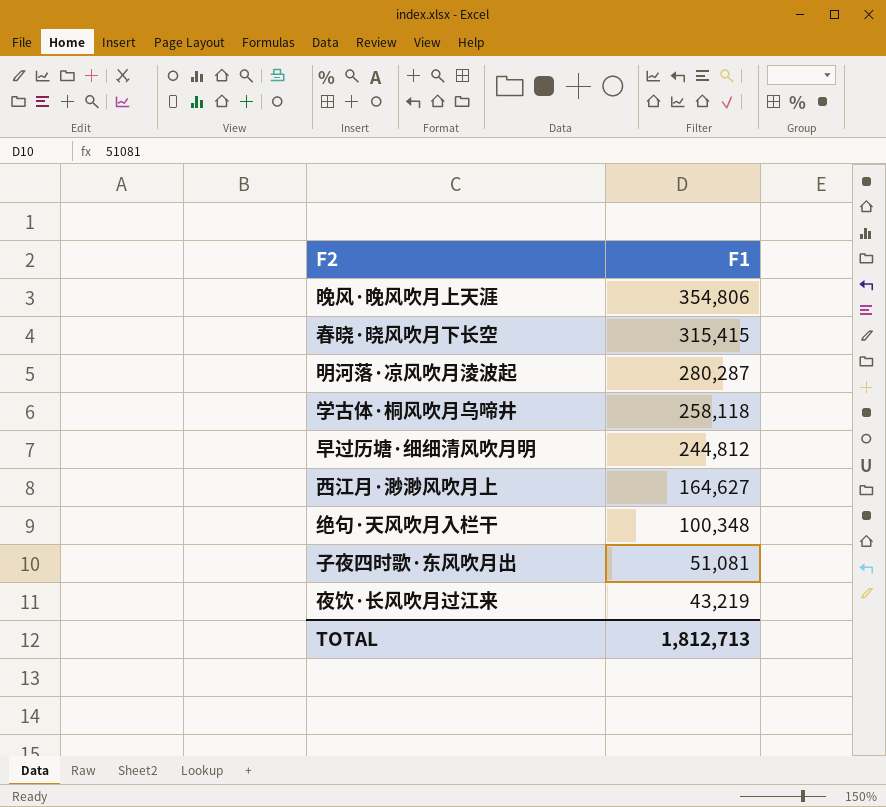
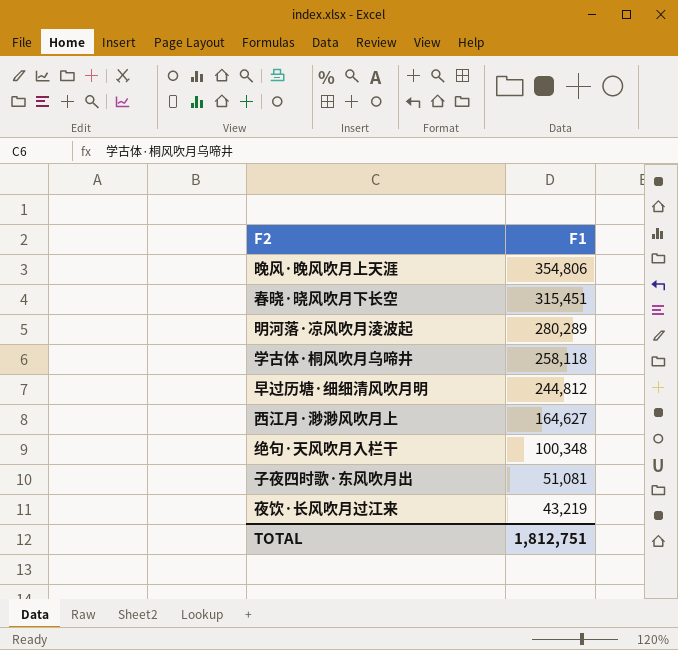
春晓·晓风吹月下长空 | F1: 315,415 -> 315,451
明河落·凉风吹月淩波起 | F1: 280,287 -> 280,289
TOTAL | F1: 1,812,713 -> 1,812,751

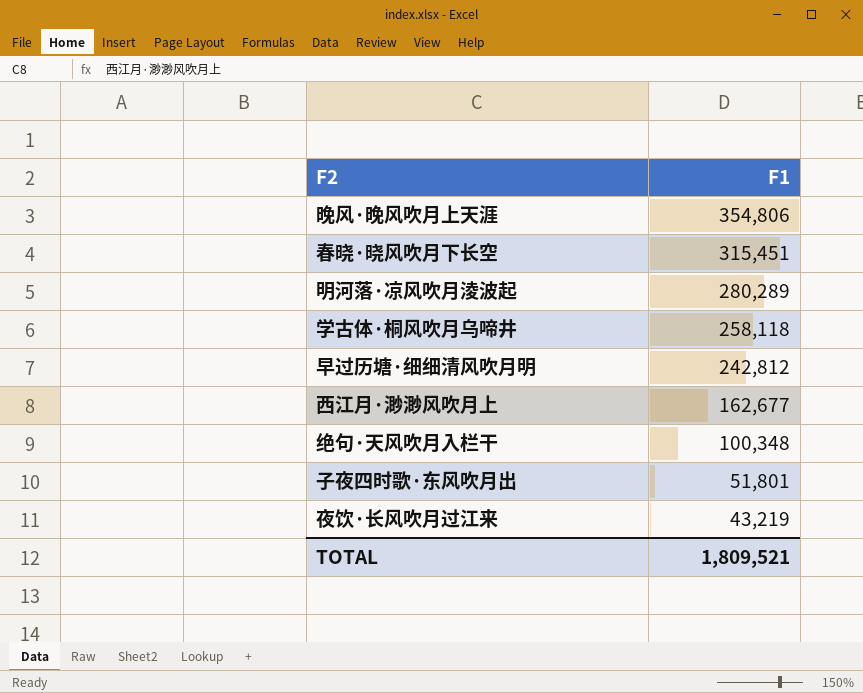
早过历塘·细细清风吹月明 | F1: 244,812 -> 242,812
西江月·渺渺风吹月上 | F1: 164,627 -> 162,677
子夜四时歌·东风吹月出 | F1: 51,081 -> 51,801
TOTAL | F1: 1,812,751 -> 1,809,521

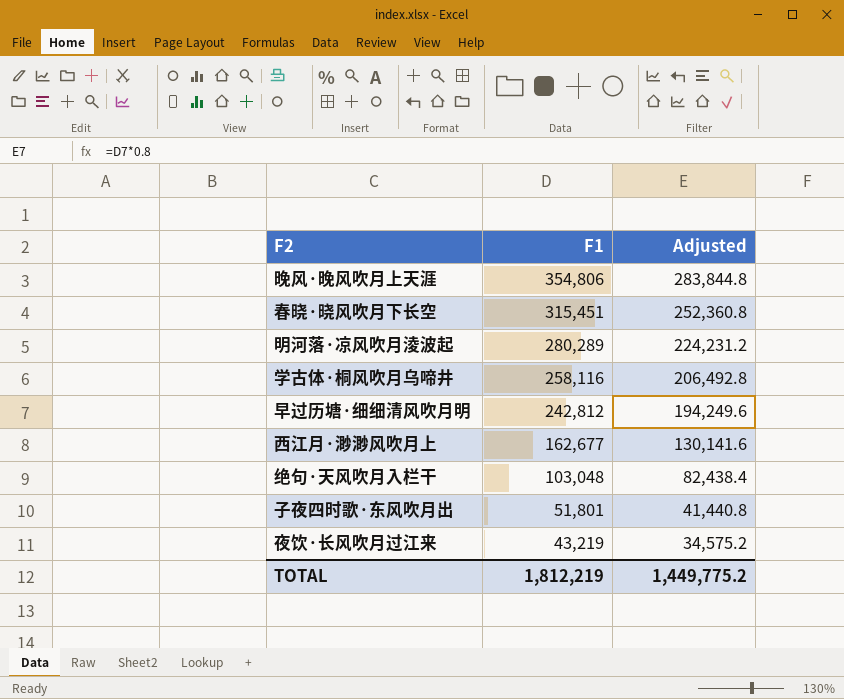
column Adjusted | formula: none -> [F1] * 0.8
学古体·桐风吹月乌啼井 | F1: 258,118 -> 258,116
绝句·天风吹月入栏干 | F1: 100,348 -> 103,048
TOTAL | F1: 1,809,521 -> 1,812,219

